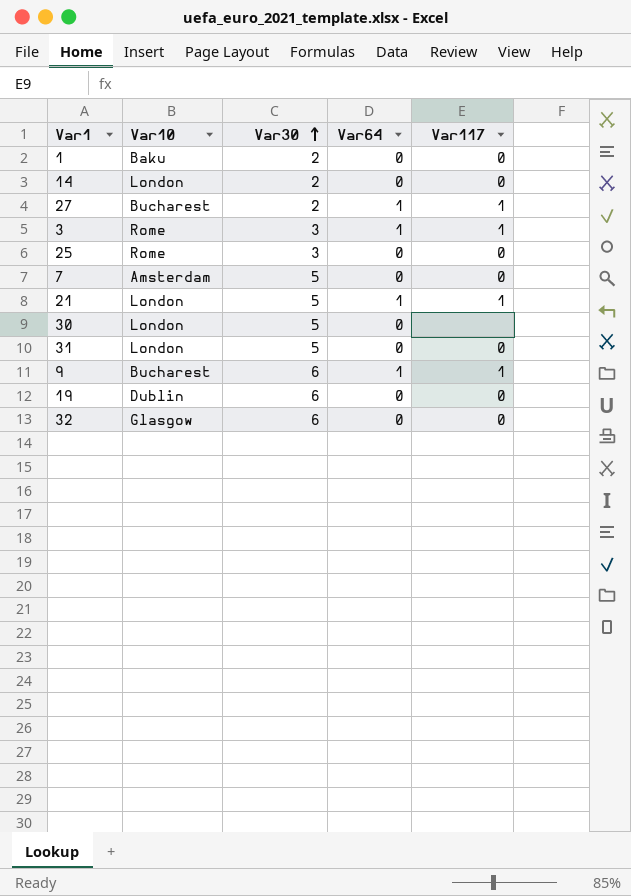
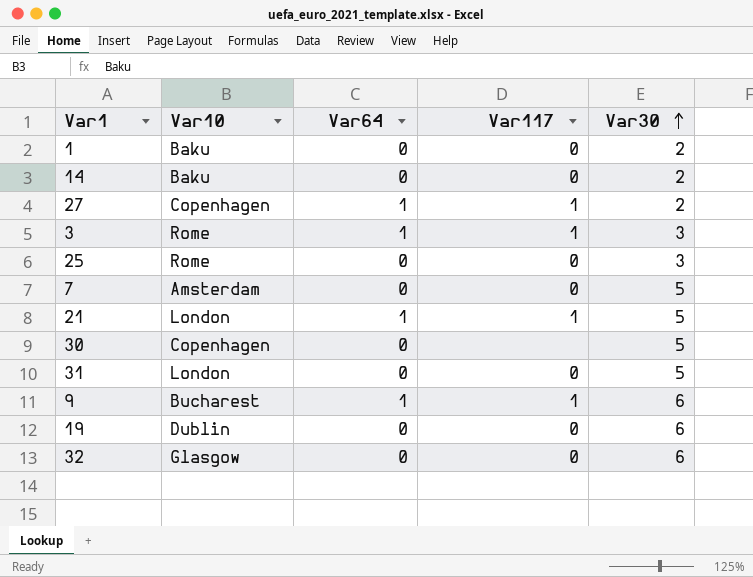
column Var30 | position: 3 -> 5
14 | Var10: London -> Baku
27 | Var10: Bucharest -> Copenhagen
30 | Var10: London -> Copenhagen

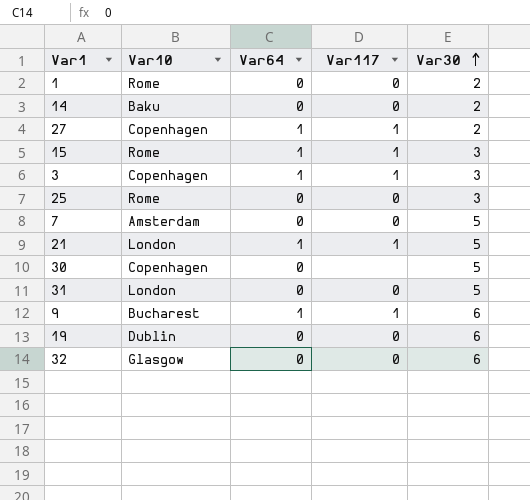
1 | Var10: Baku -> Rome
row 15: none -> Rome | 1 | 1 | 3
3 | Var10: Rome -> Copenhagen

